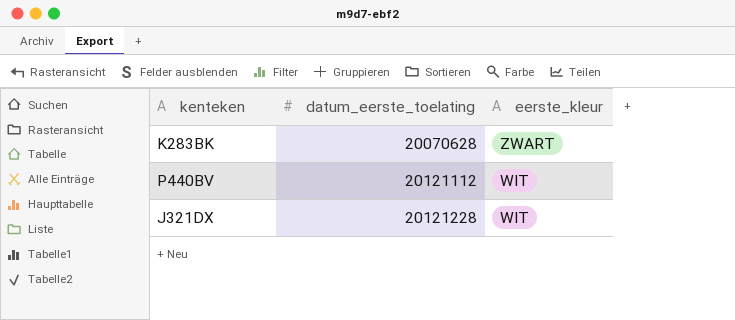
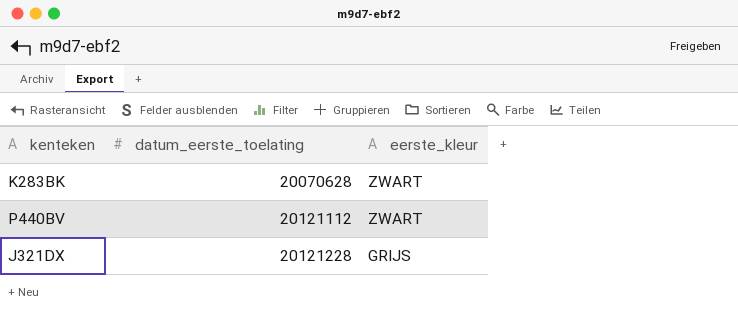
P440BV | eerste_kleur: WIT -> ZWART
J321DX | eerste_kleur: WIT -> GRIJS

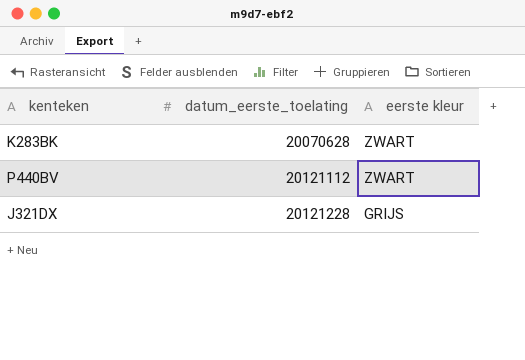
column name: eerste_kleur -> eerste kleur

